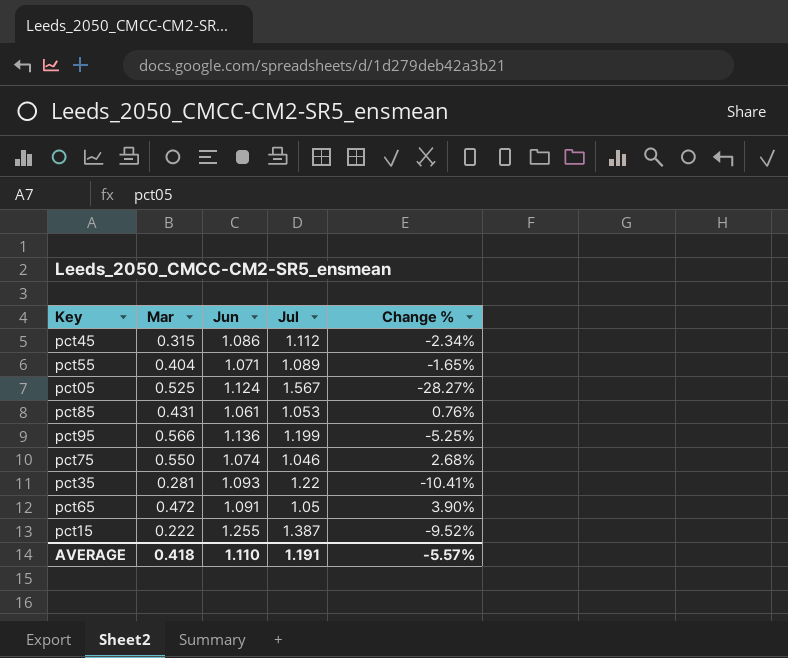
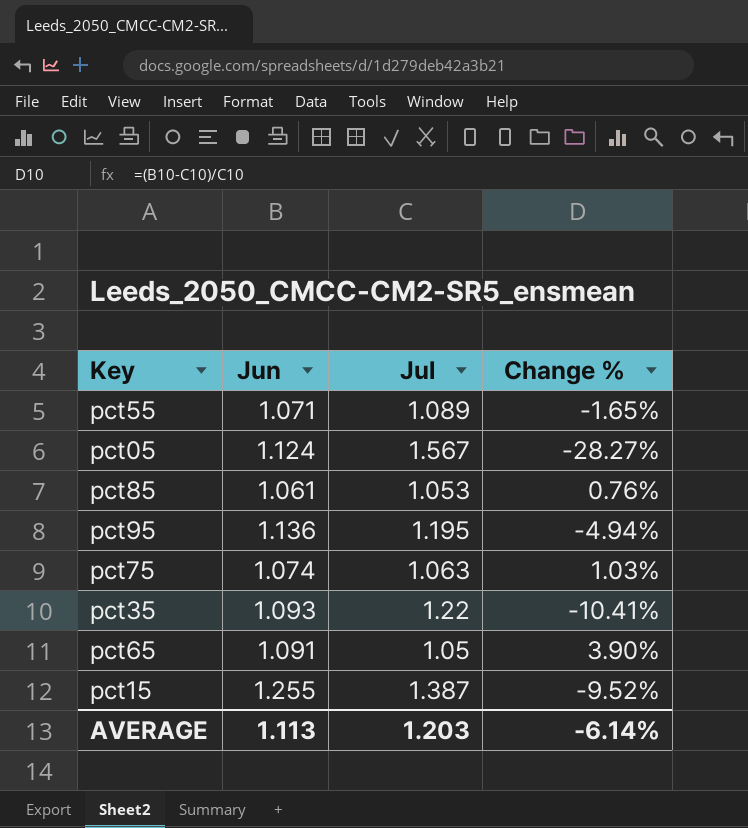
column Mar | position: 2 -> none
row pct45: 0.315 | 1.086 | 1.112 | -2.34% -> none
pct95 | Jul: 1.199 -> 1.195
pct95 | Change %: -5.25% -> -4.94%
pct75 | Jul: 1.046 -> 1.063
pct75 | Change %: 2.68% -> 1.03%
AVERAGE | Jun: 1.110 -> 1.113
AVERAGE | Jul: 1.191 -> 1.203
AVERAGE | Change %: -5.57% -> -6.14%

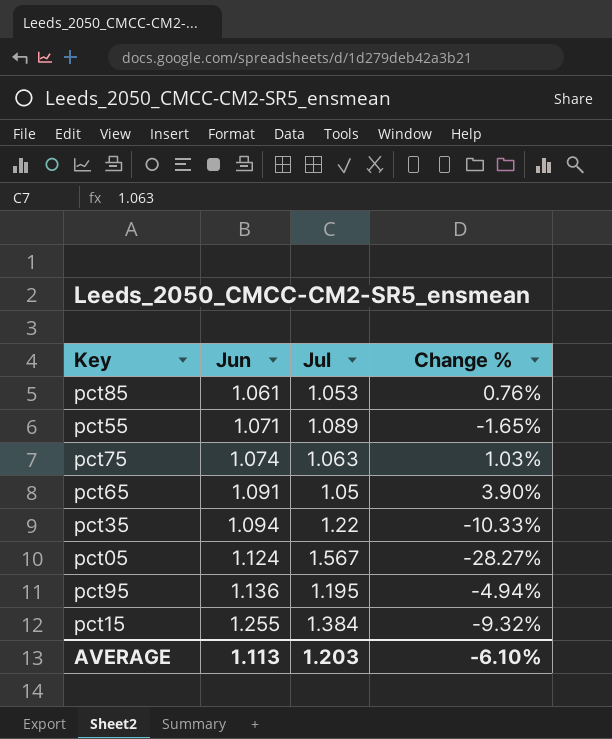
row order: none -> Jun ascending
pct35 | Jun: 1.093 -> 1.094
pct35 | Change %: -10.41% -> -10.33%
pct15 | Jul: 1.387 -> 1.384
pct15 | Change %: -9.52% -> -9.32%
AVERAGE | Change %: -6.14% -> -6.10%

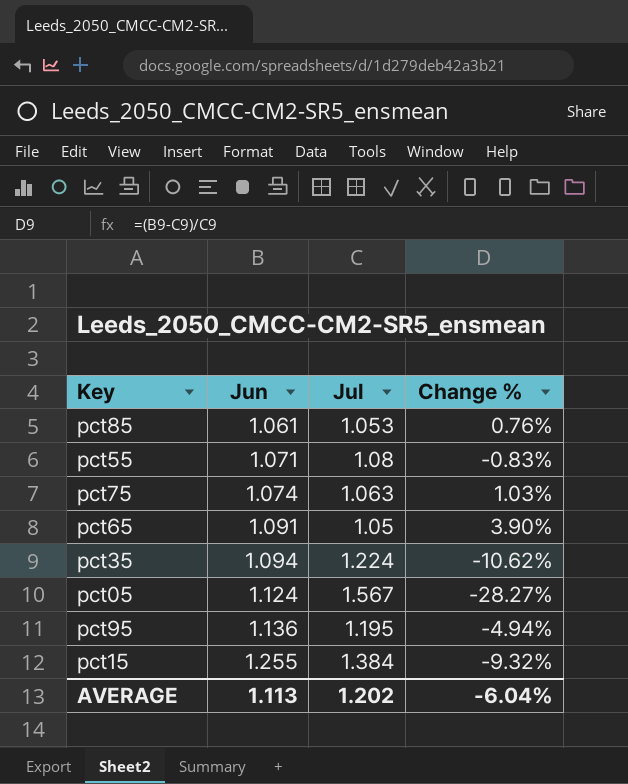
pct55 | Jul: 1.089 -> 1.08
pct55 | Change %: -1.65% -> -0.83%
pct35 | Jul: 1.22 -> 1.224
pct35 | Change %: -10.33% -> -10.62%
AVERAGE | Jul: 1.203 -> 1.202
AVERAGE | Change %: -6.10% -> -6.04%

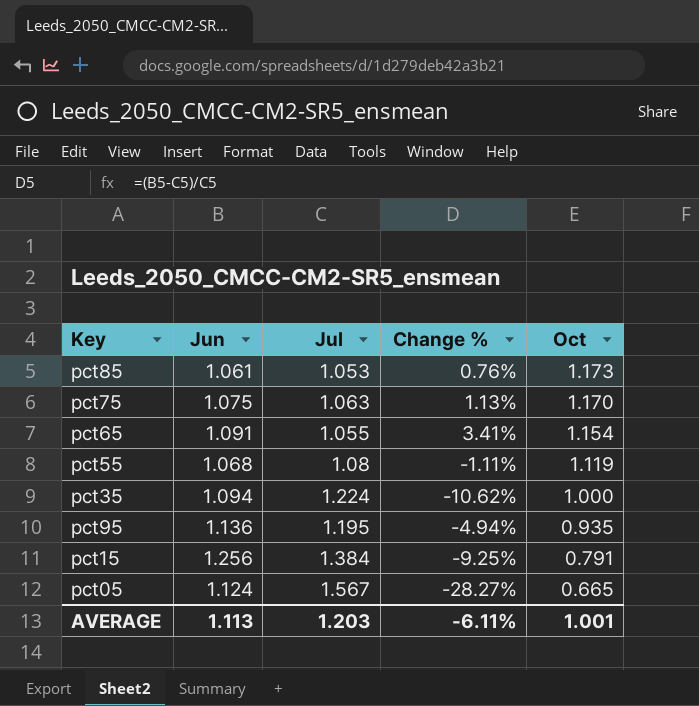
row order: Jun ascending -> Oct descending
column Oct | position: none -> 5
pct75 | Jun: 1.074 -> 1.075
pct75 | Change %: 1.03% -> 1.13%
pct65 | Jul: 1.05 -> 1.055
pct65 | Change %: 3.90% -> 3.41%
pct55 | Jun: 1.071 -> 1.068
pct55 | Change %: -0.83% -> -1.11%
pct15 | Jun: 1.255 -> 1.256
pct15 | Change %: -9.32% -> -9.25%
AVERAGE | Jul: 1.202 -> 1.203
AVERAGE | Change %: -6.04% -> -6.11%

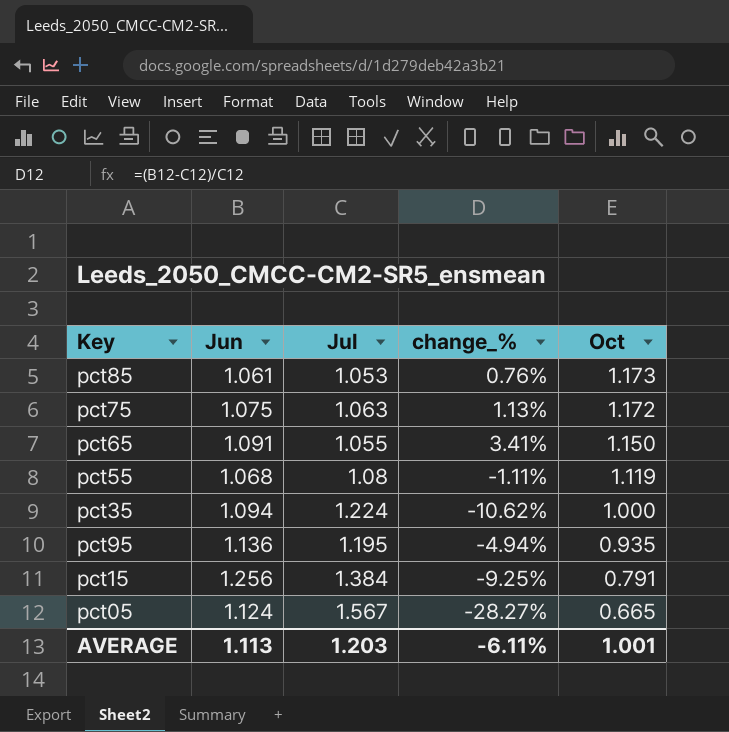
column name: Change % -> change_%
pct75 | Oct: 1.170 -> 1.172
pct65 | Oct: 1.154 -> 1.150

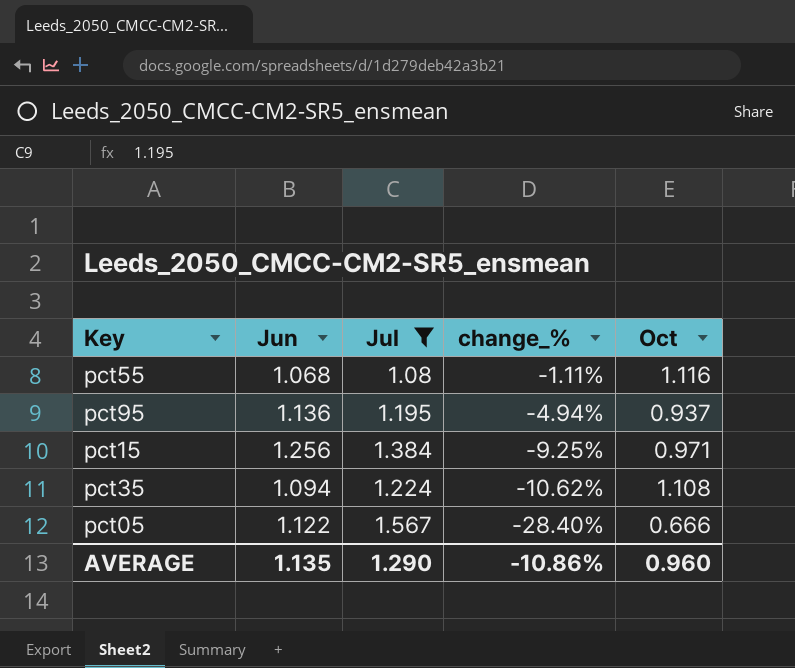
filter: none -> Jul >= 1.08
row order: Oct descending -> change_% descending
pct55 | Oct: 1.119 -> 1.116
pct95 | Oct: 0.935 -> 0.937
pct15 | Oct: 0.791 -> 0.971
pct35 | Oct: 1.000 -> 1.108
pct05 | Jun: 1.124 -> 1.122
pct05 | change_%: -28.27% -> -28.40%
pct05 | Oct: 0.665 -> 0.666
AVERAGE | Jun: 1.113 -> 1.135
AVERAGE | Jul: 1.203 -> 1.290
AVERAGE | change_%: -6.11% -> -10.86%
AVERAGE | Oct: 1.001 -> 0.960

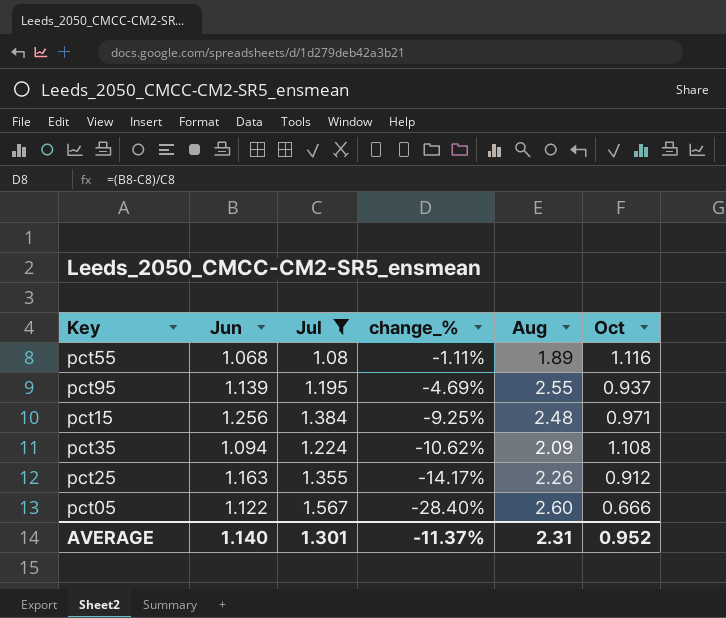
column Aug | position: none -> 5
pct95 | Jun: 1.136 -> 1.139
pct95 | change_%: -4.94% -> -4.69%
row pct25: none -> 1.163 | 1.355 | -14.17% | 2.26 | 0.912
AVERAGE | Jun: 1.135 -> 1.140
AVERAGE | Jul: 1.290 -> 1.301
AVERAGE | change_%: -10.86% -> -11.37%
AVERAGE | Oct: 0.960 -> 0.952

